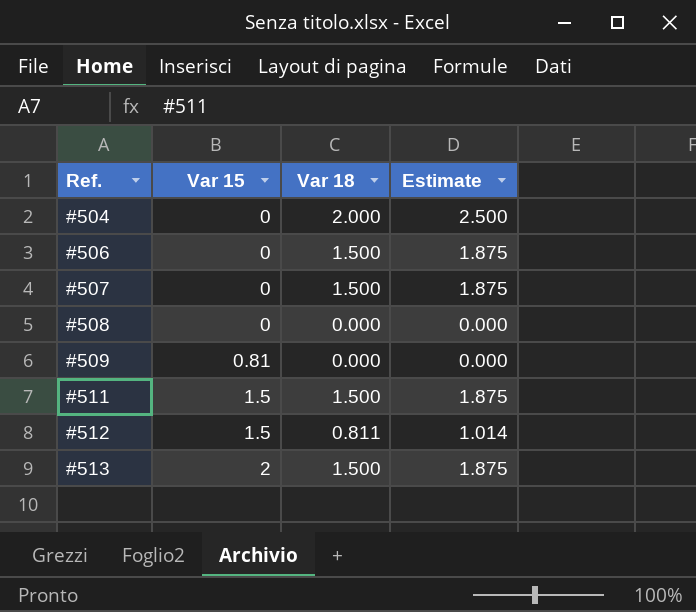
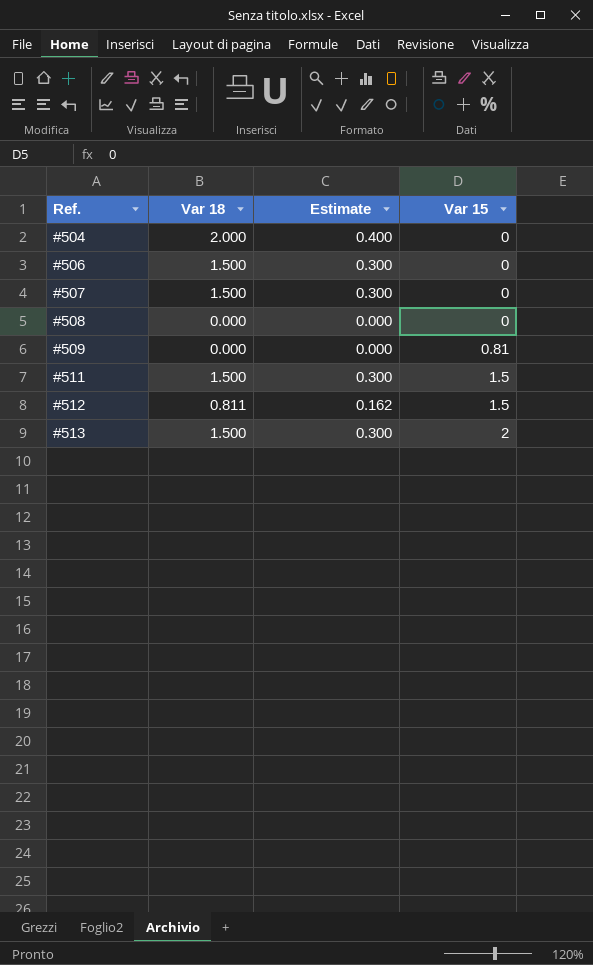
column Estimate | formula: [Var 18] * 1.25 -> [Var 18] * 0.2
column Var 15 | position: 2 -> 4

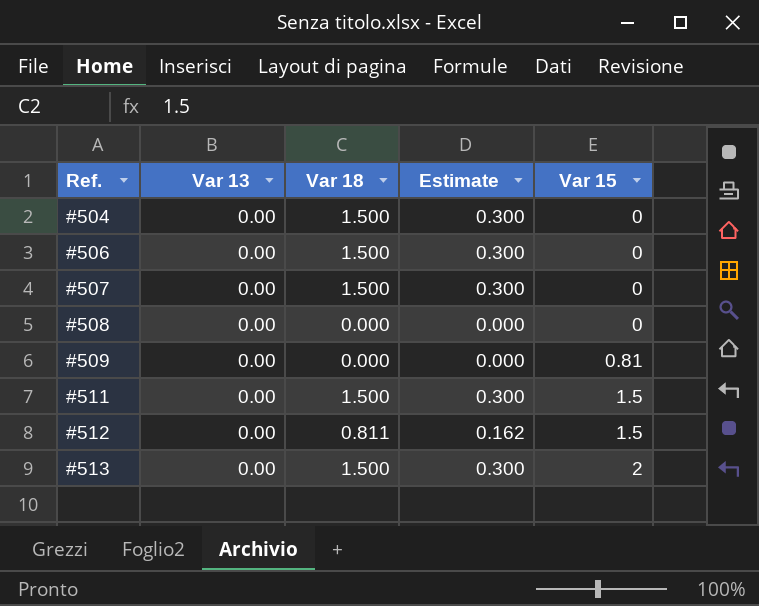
column Var 13 | position: none -> 2
#504 | Var 18: 2.000 -> 1.500
#504 | Estimate: 0.400 -> 0.300

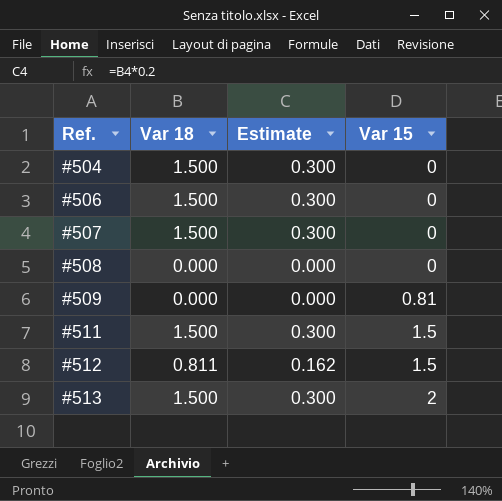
column Var 13 | position: 2 -> none

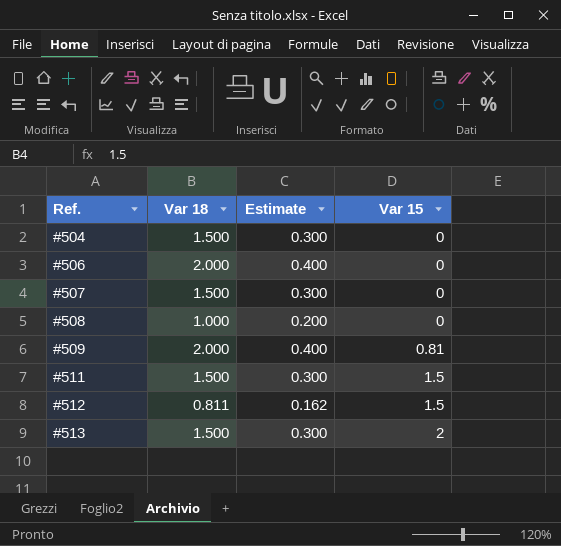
#506 | Var 18: 1.500 -> 2.000
#506 | Estimate: 0.300 -> 0.400
#508 | Var 18: 0.000 -> 1.000
#508 | Estimate: 0.000 -> 0.200
#509 | Var 18: 0.000 -> 2.000
#509 | Estimate: 0.000 -> 0.400

